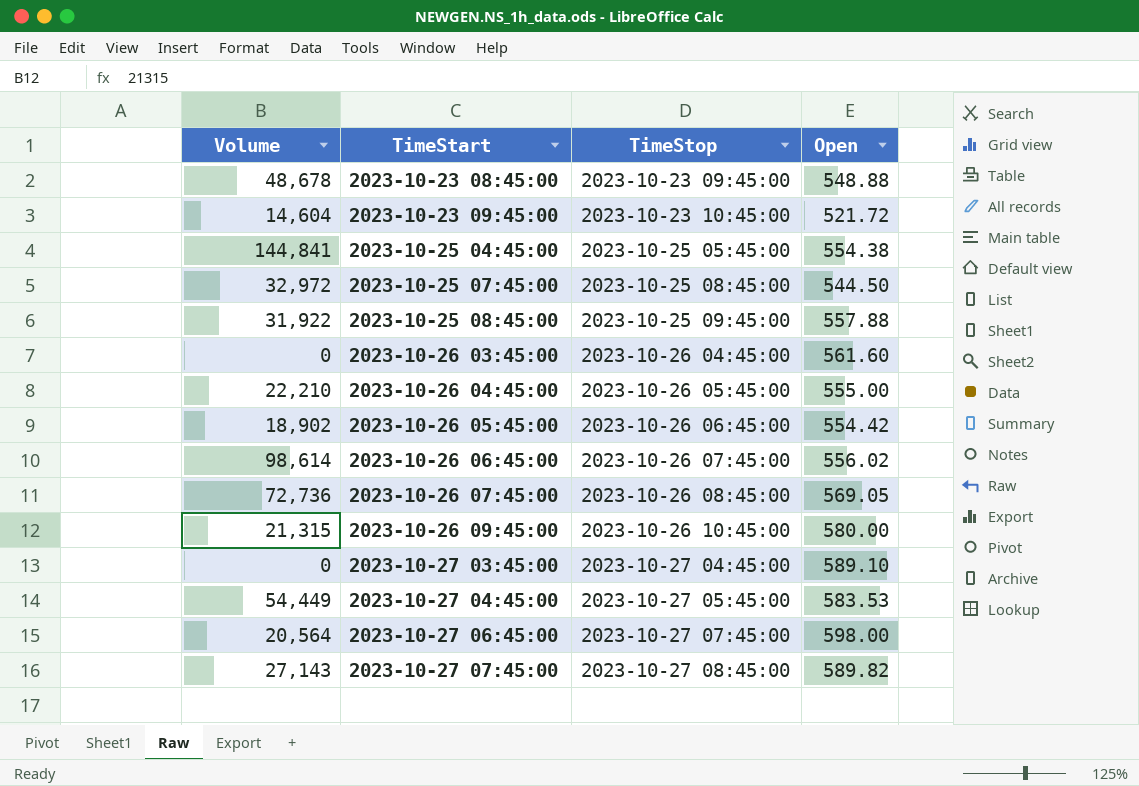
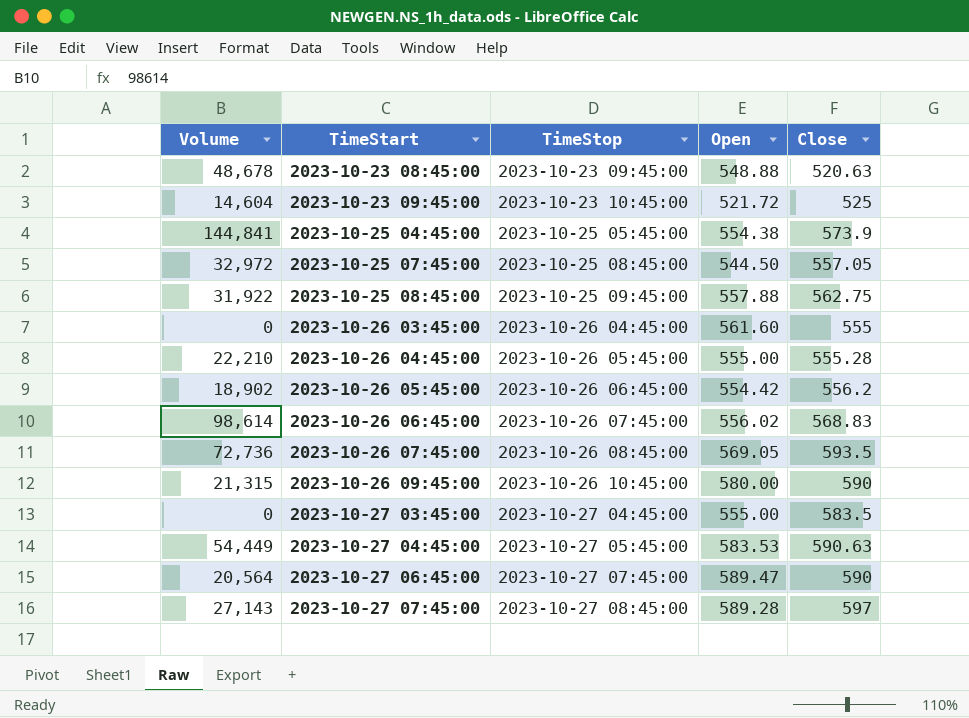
column Close | position: none -> 5
2023-10-27 03:45:00 | Open: 589.10 -> 555.00
2023-10-27 06:45:00 | Open: 598.00 -> 589.47
2023-10-27 07:45:00 | Open: 589.82 -> 589.28

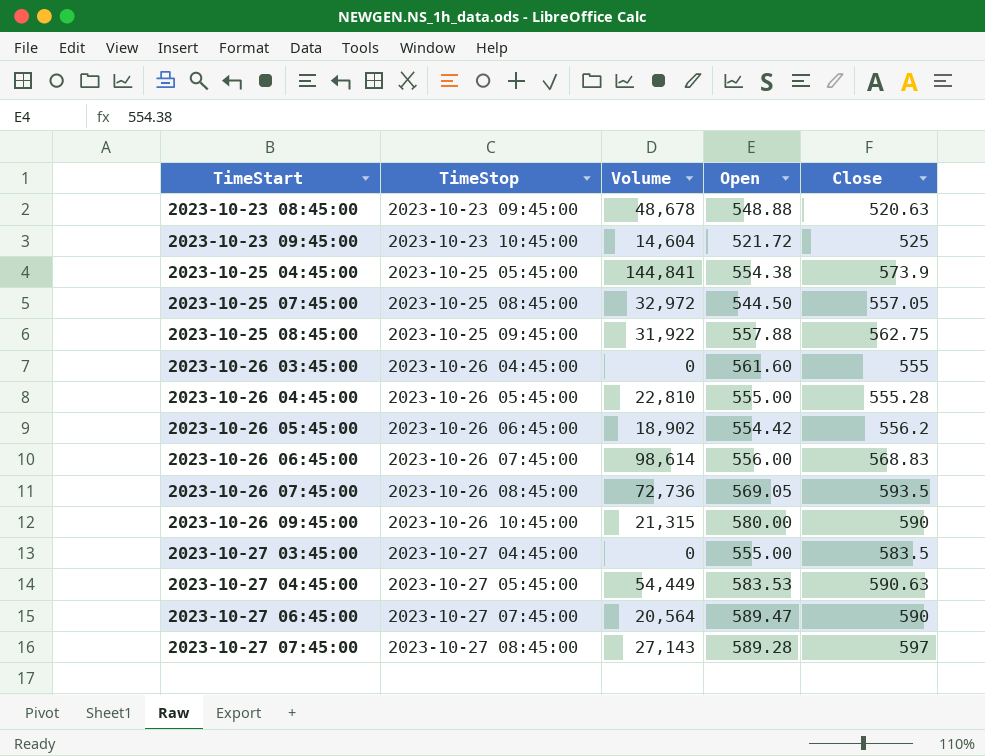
column Volume | position: 1 -> 3
2023-10-26 04:45:00 | Volume: 22,210 -> 22,810
2023-10-26 06:45:00 | Open: 556.02 -> 556.00

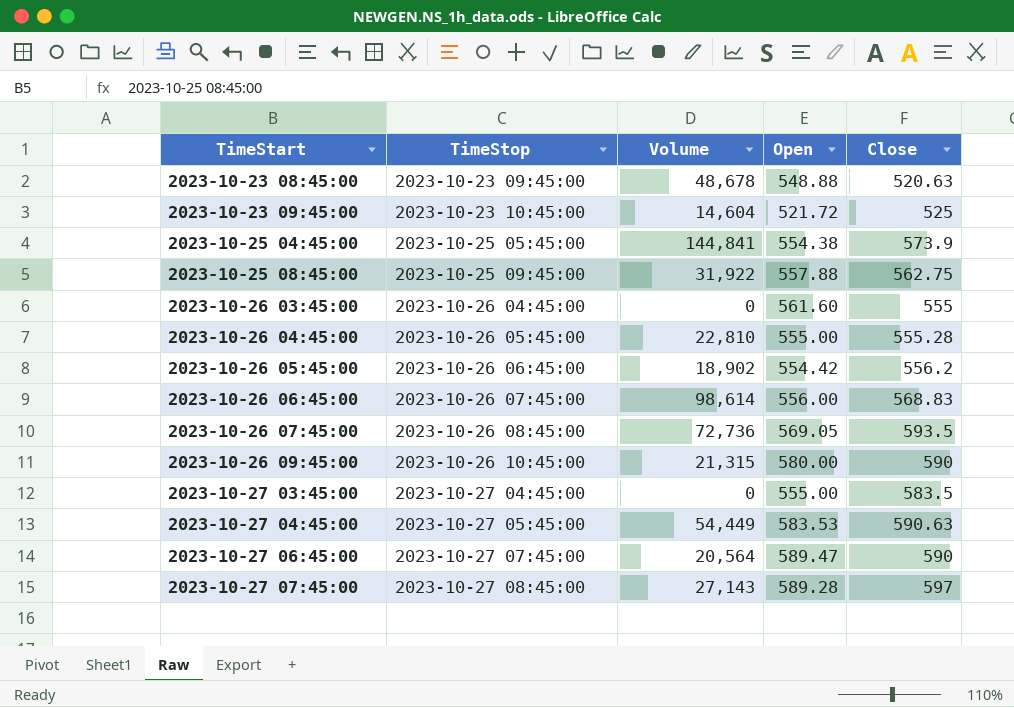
row 2023-10-25 07:45:00: 2023-10-25 08:45:00 | 32,972 | 544.50 | 557.05 -> none

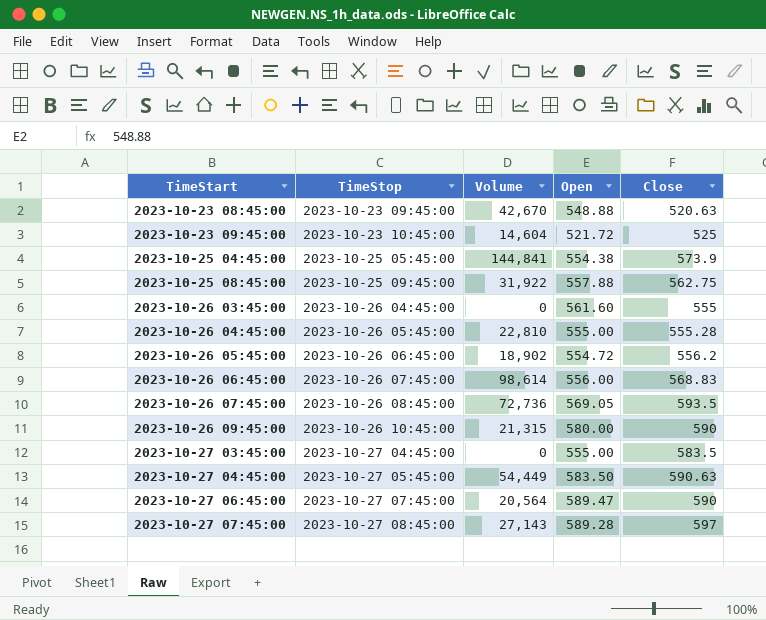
2023-10-23 08:45:00 | Volume: 48,678 -> 42,670
2023-10-26 05:45:00 | Open: 554.42 -> 554.72
2023-10-27 04:45:00 | Open: 583.53 -> 583.50

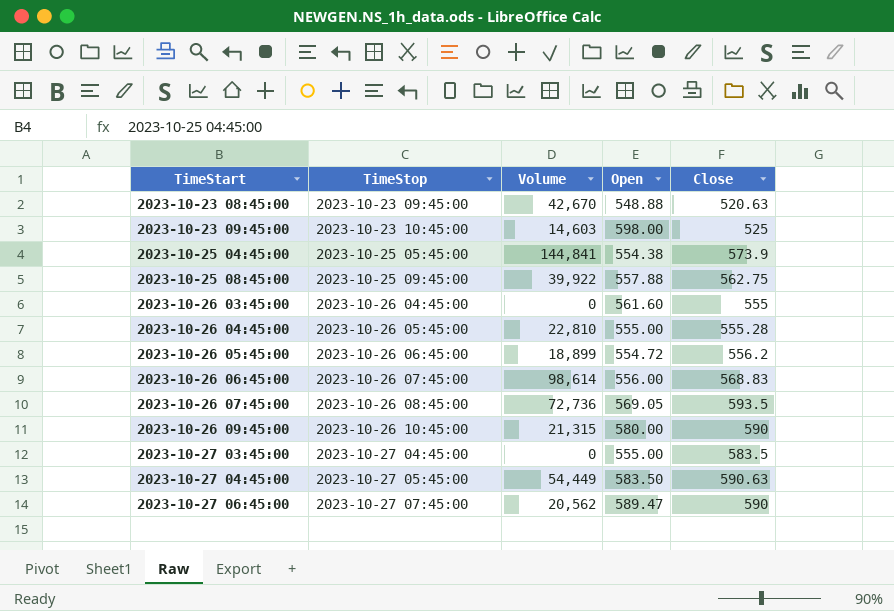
row 2023-10-27 07:45:00: 2023-10-27 08:45:00 | 27,143 | 589.28 | 597 -> none
2023-10-23 09:45:00 | Volume: 14,604 -> 14,603
2023-10-23 09:45:00 | Open: 521.72 -> 598.00
2023-10-25 08:45:00 | Volume: 31,922 -> 39,922
2023-10-26 05:45:00 | Volume: 18,902 -> 18,899
2023-10-27 06:45:00 | Volume: 20,564 -> 20,562

